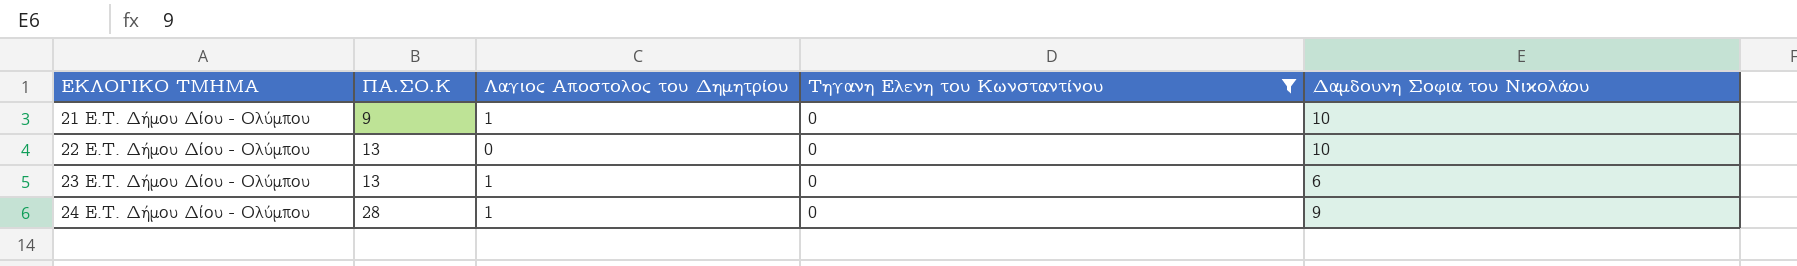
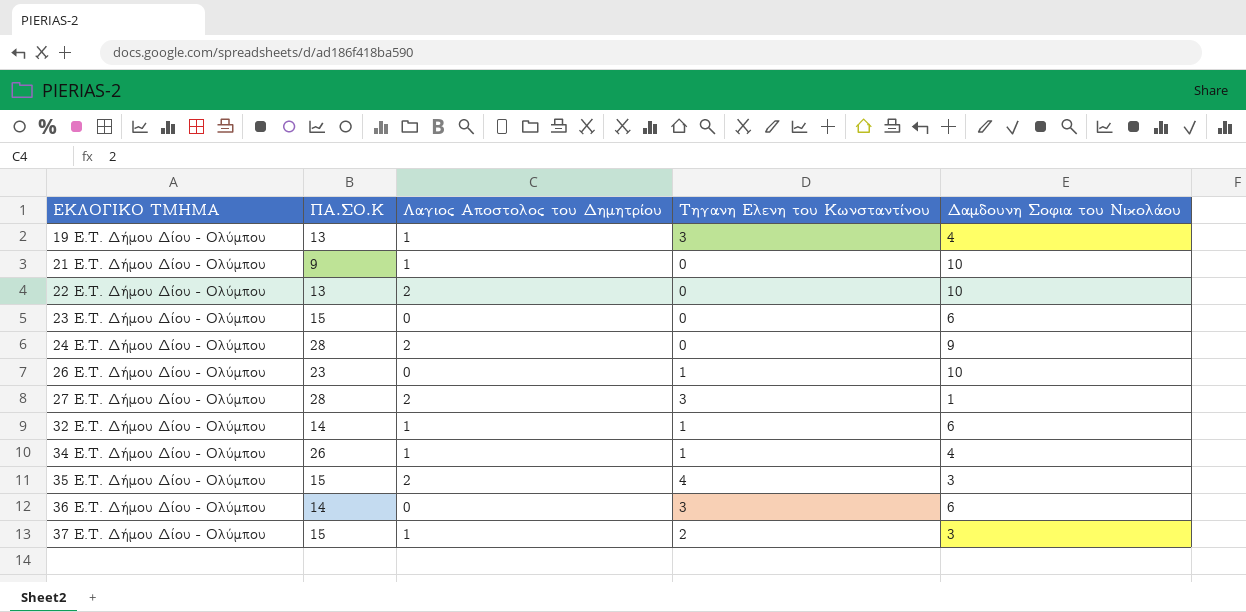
filter: Τηγανη Ελενη του Κωνσταντίνου = 0 -> none
22 E.T. Δήμου Δίου - Ολύμπου | Λαγιος Αποστολος του Δημητρίου: 0 -> 2
23 E.T. Δήμου Δίου - Ολύμπου | ΠΑ.ΣΟ.Κ: 13 -> 15
23 E.T. Δήμου Δίου - Ολύμπου | Λαγιος Αποστολος του Δημητρίου: 1 -> 0
24 E.T. Δήμου Δίου - Ολύμπου | Λαγιος Αποστολος του Δημητρίου: 1 -> 2

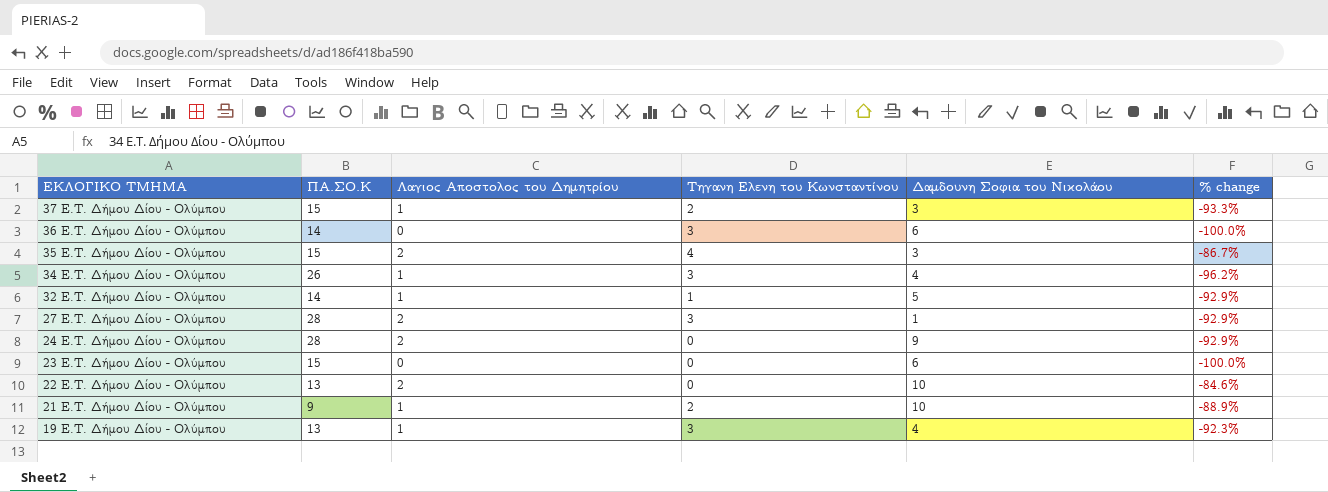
row order: ΕΚΛΟΓΙΚΟ ΤΜΗΜΑ ascending -> ΕΚΛΟΓΙΚΟ ΤΜΗΜΑ descending
column % change | formula: none -> ([Λαγιος Αποστολος του Δημητρίου] - [ΠΑ.ΣΟ.Κ]) / [ΠΑ.ΣΟ.Κ]
row 26 E.T. Δήμου Δίου - Ολύμπου: 23 | 0 | 1 | 10 -> none
34 E.T. Δήμου Δίου - Ολύμπου | Τηγανη Ελενη του Κωνσταντίνου: 1 -> 3
32 E.T. Δήμου Δίου - Ολύμπου | Δαμδουνη Σοφια του Νικολάου: 6 -> 5
21 E.T. Δήμου Δίου - Ολύμπου | Τηγανη Ελενη του Κωνσταντίνου: 0 -> 2

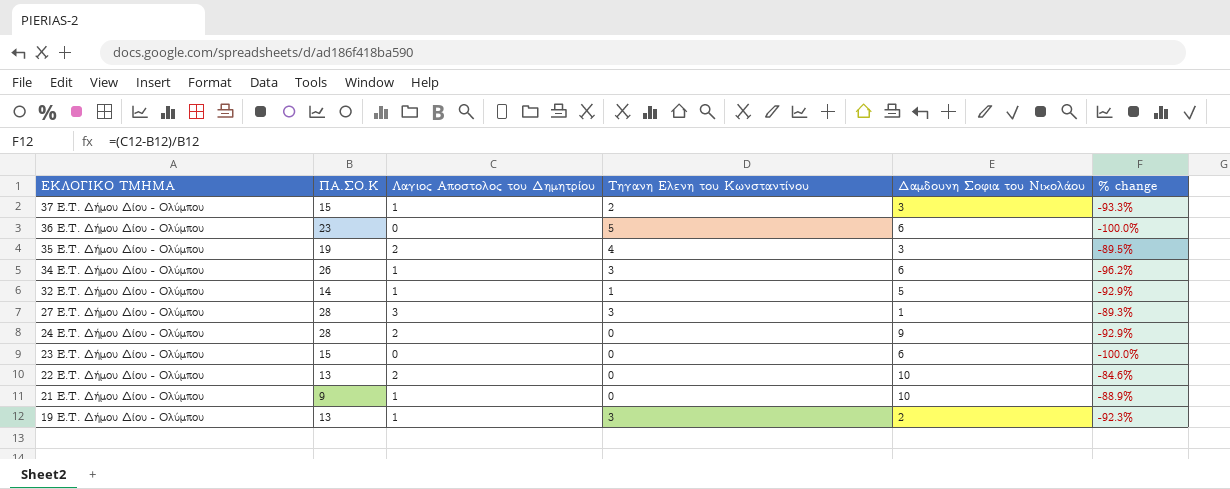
36 E.T. Δήμου Δίου - Ολύμπου | ΠΑ.ΣΟ.Κ: 14 -> 23
36 E.T. Δήμου Δίου - Ολύμπου | Τηγανη Ελενη του Κωνσταντίνου: 3 -> 5
35 E.T. Δήμου Δίου - Ολύμπου | ΠΑ.ΣΟ.Κ: 15 -> 19
35 E.T. Δήμου Δίου - Ολύμπου | % change: -86.7% -> -89.5%
34 E.T. Δήμου Δίου - Ολύμπου | Δαμδουνη Σοφια του Νικολάου: 4 -> 6
27 E.T. Δήμου Δίου - Ολύμπου | Λαγιος Αποστολος του Δημητρίου: 2 -> 3
27 E.T. Δήμου Δίου - Ολύμπου | % change: -92.9% -> -89.3%
21 E.T. Δήμου Δίου - Ολύμπου | Τηγανη Ελενη του Κωνσταντίνου: 2 -> 0
19 E.T. Δήμου Δίου - Ολύμπου | Δαμδουνη Σοφια του Νικολάου: 4 -> 2

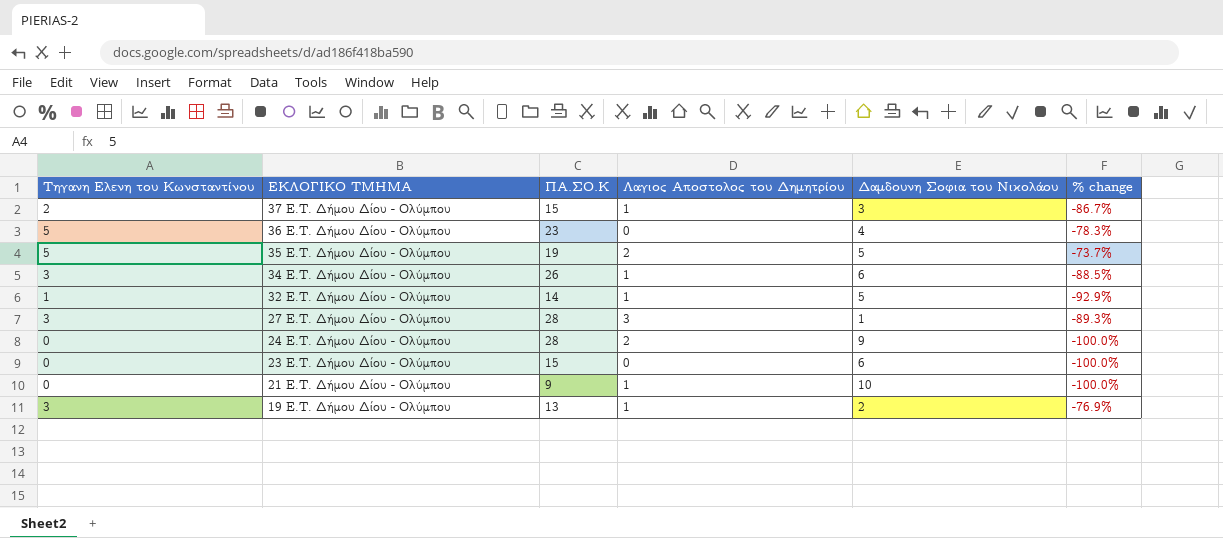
column Τηγανη Ελενη του Κωνσταντίνου | position: 4 -> 1
column % change | formula: ([Λαγιος Αποστολος του Δημητρίου] - [ΠΑ.ΣΟ.Κ]) / [ΠΑ.ΣΟ.Κ] -> ([Τηγανη Ελενη του Κωνσταντίνου] - [ΠΑ.ΣΟ.Κ]) / [ΠΑ.ΣΟ.Κ]
row 22 E.T. Δήμου Δίου - Ολύμπου: 13 | 2 | 0 | 10 | -84.6% -> none
36 E.T. Δήμου Δίου - Ολύμπου | Δαμδουνη Σοφια του Νικολάου: 6 -> 4
35 E.T. Δήμου Δίου - Ολύμπου | Τηγανη Ελενη του Κωνσταντίνου: 4 -> 5
35 E.T. Δήμου Δίου - Ολύμπου | Δαμδουνη Σοφια του Νικολάου: 3 -> 5

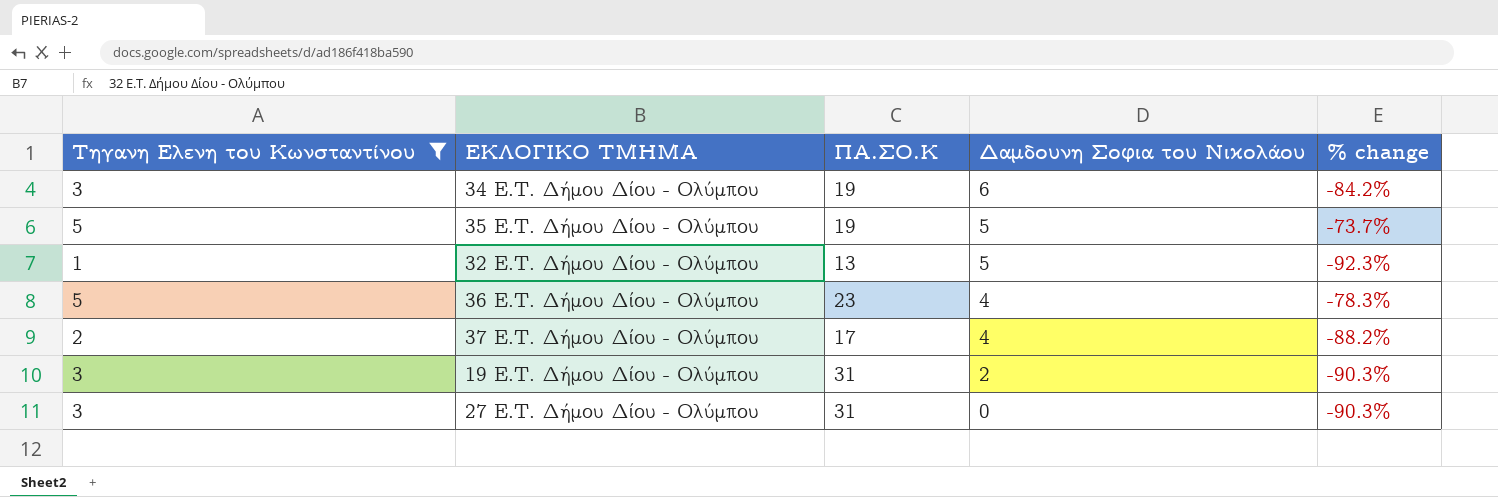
filter: none -> Τηγανη Ελενη του Κωνσταντίνου != 0
row order: ΕΚΛΟΓΙΚΟ ΤΜΗΜΑ descending -> Δαμδουνη Σοφια του Νικολάου descending
column Λαγιος Αποστολος του Δημητρίου | position: 4 -> none
34 E.T. Δήμου Δίου - Ολύμπου | ΠΑ.ΣΟ.Κ: 26 -> 19
34 E.T. Δήμου Δίου - Ολύμπου | % change: -88.5% -> -84.2%
32 E.T. Δήμου Δίου - Ολύμπου | ΠΑ.ΣΟ.Κ: 14 -> 13
32 E.T. Δήμου Δίου - Ολύμπου | % change: -92.9% -> -92.3%
37 E.T. Δήμου Δίου - Ολύμπου | ΠΑ.ΣΟ.Κ: 15 -> 17
37 E.T. Δήμου Δίου - Ολύμπου | Δαμδουνη Σοφια του Νικολάου: 3 -> 4
37 E.T. Δήμου Δίου - Ολύμπου | % change: -86.7% -> -88.2%
19 E.T. Δήμου Δίου - Ολύμπου | ΠΑ.ΣΟ.Κ: 13 -> 31
19 E.T. Δήμου Δίου - Ολύμπου | % change: -76.9% -> -90.3%
27 E.T. Δήμου Δίου - Ολύμπου | ΠΑ.ΣΟ.Κ: 28 -> 31
27 E.T. Δήμου Δίου - Ολύμπου | Δαμδουνη Σοφια του Νικολάου: 1 -> 0
27 E.T. Δήμου Δίου - Ολύμπου | % change: -89.3% -> -90.3%

